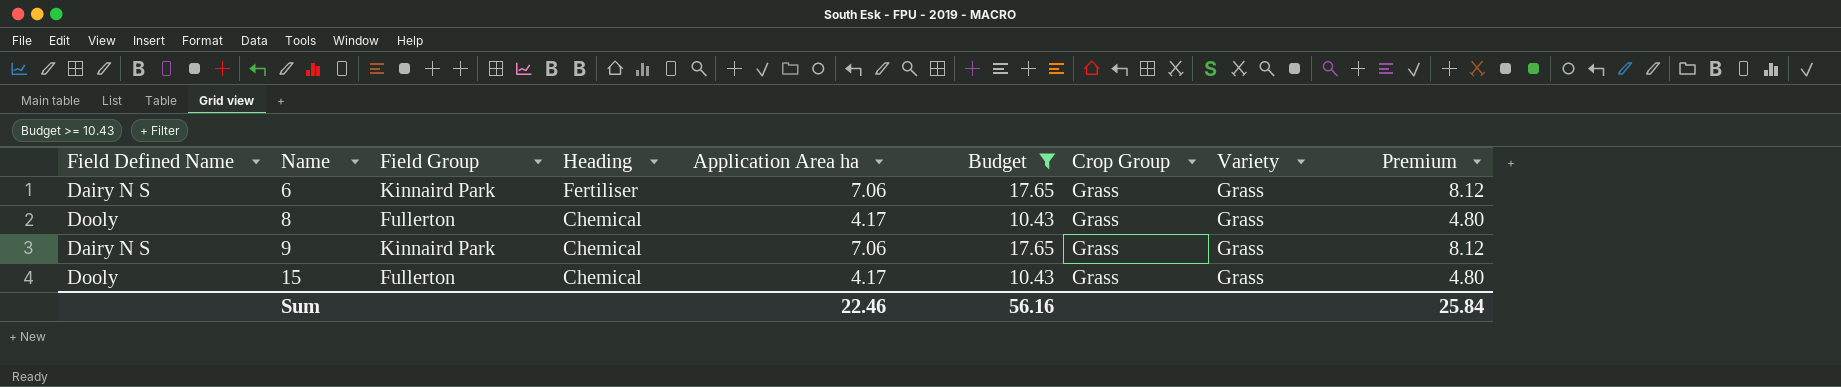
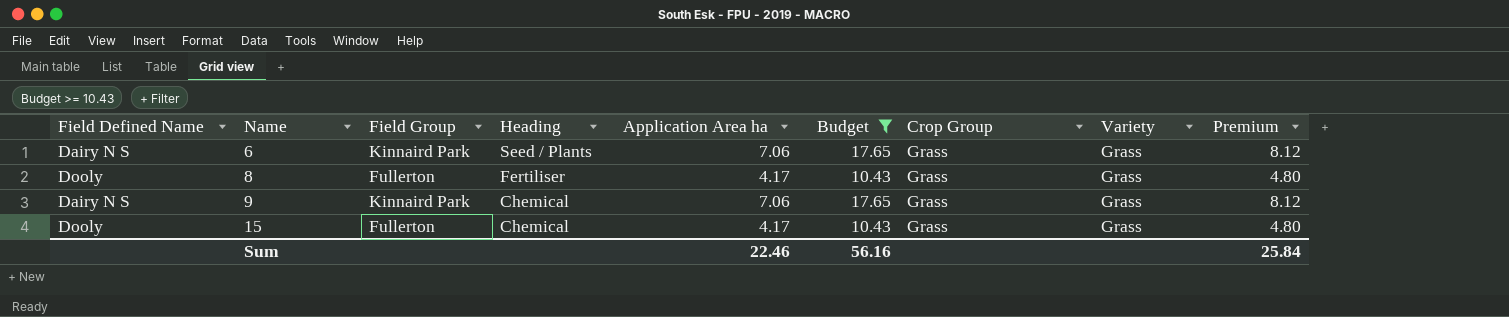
6 | Heading: Fertiliser -> Seed / Plants
8 | Heading: Chemical -> Fertiliser

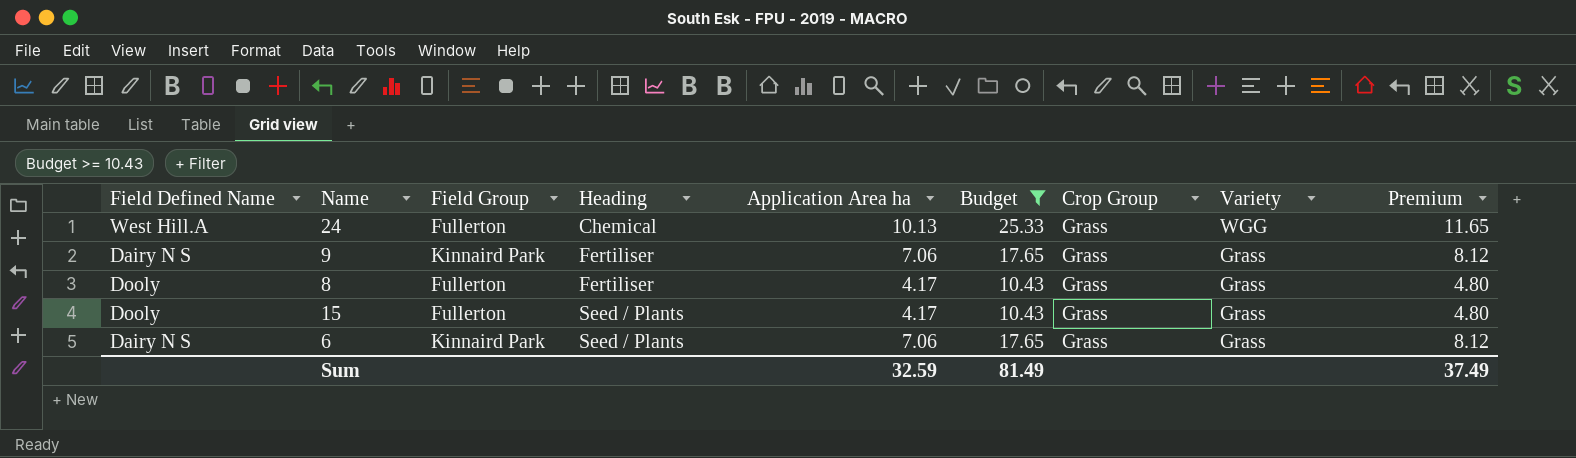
row order: Name ascending -> Heading ascending
row 24: none -> West Hill.A | Fullerton | Chemical | 10.13 | 25.33 | Grass | WGG | 11.65
9 | Heading: Chemical -> Fertiliser
15 | Heading: Chemical -> Seed / Plants
Sum | Application Area ha: 22.46 -> 32.59
Sum | Budget: 56.16 -> 81.49
Sum | Premium: 25.84 -> 37.49

